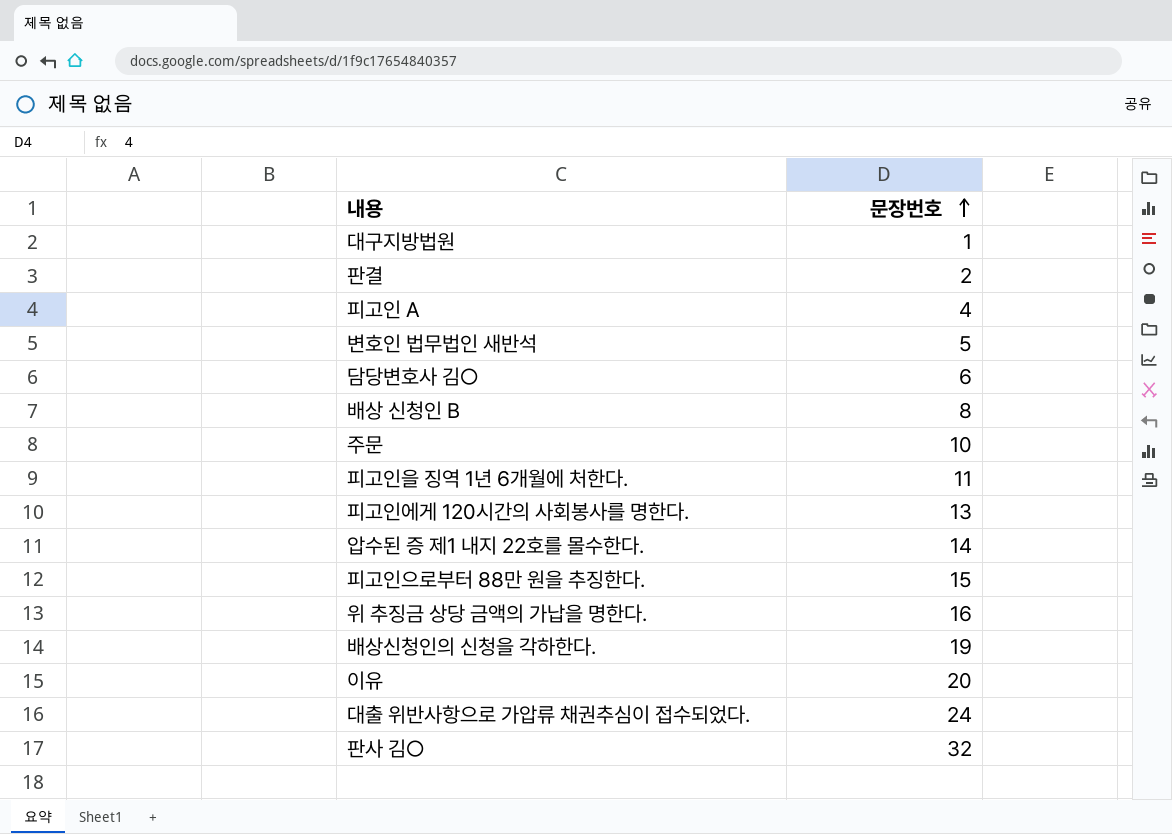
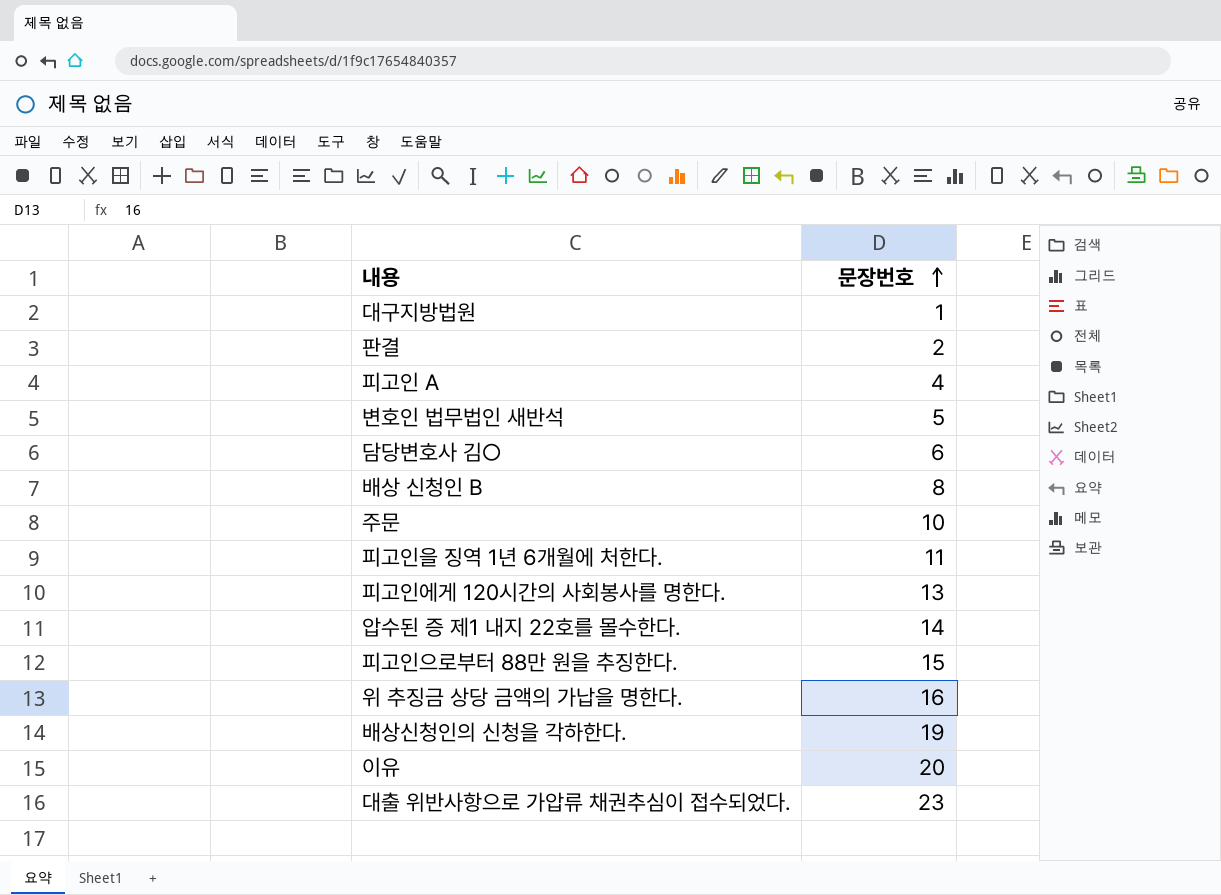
row 판사 김○: 32 -> none
대출 위반사항으로 가압류 채권추심이 접수되었다. | 문장번호: 24 -> 23

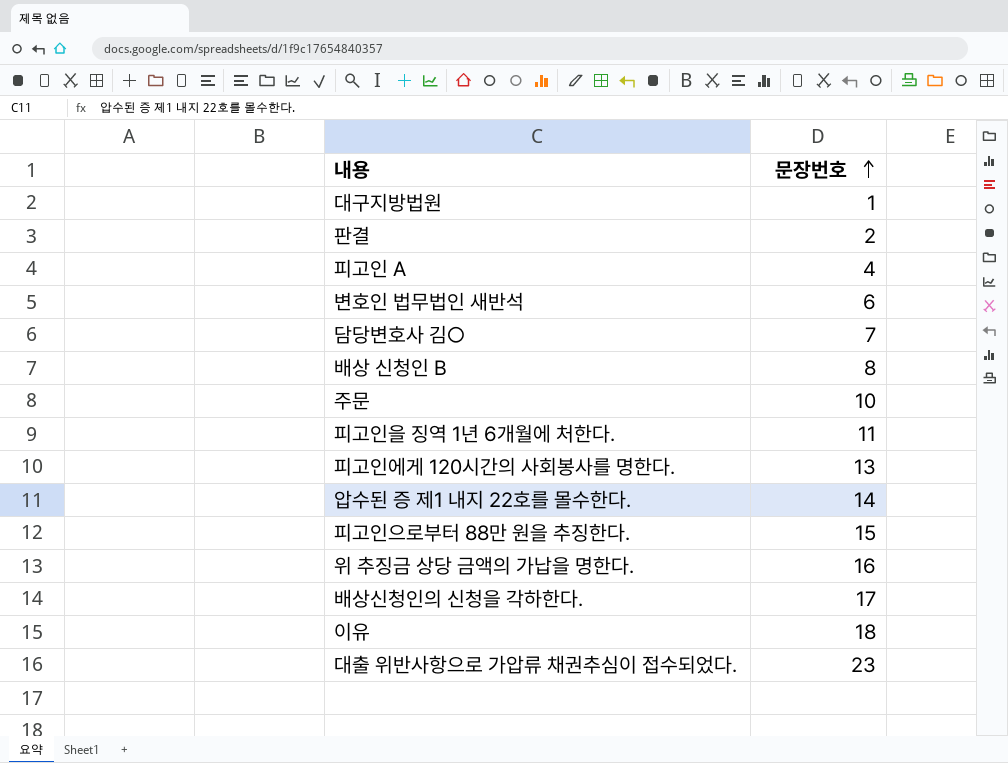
변호인 법무법인 새반석 | 문장번호: 5 -> 6
담당변호사 김○ | 문장번호: 6 -> 7
배상신청인의 신청을 각하한다. | 문장번호: 19 -> 17
이유 | 문장번호: 20 -> 18

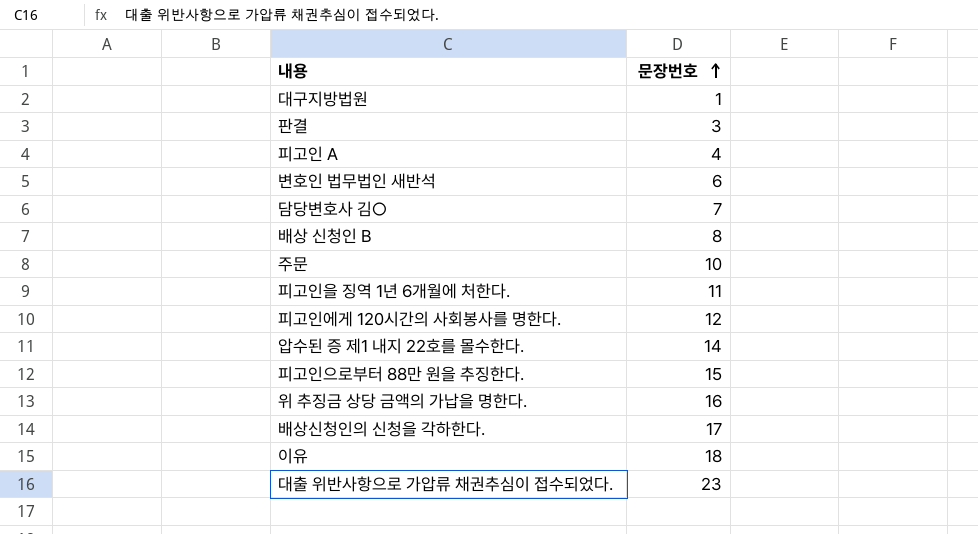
판결 | 문장번호: 2 -> 3
피고인에게 120시간의 사회봉사를 명한다. | 문장번호: 13 -> 12

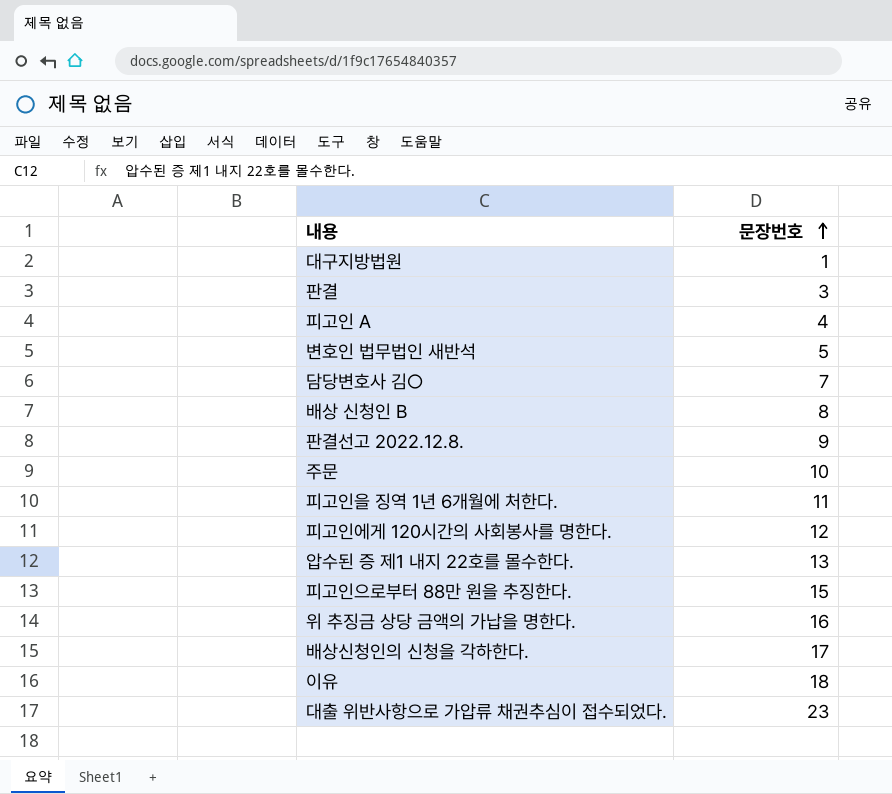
변호인 법무법인 새반석 | 문장번호: 6 -> 5
row 판결선고 2022.12.8.: none -> 9
압수된 증 제1 내지 22호를 몰수한다. | 문장번호: 14 -> 13

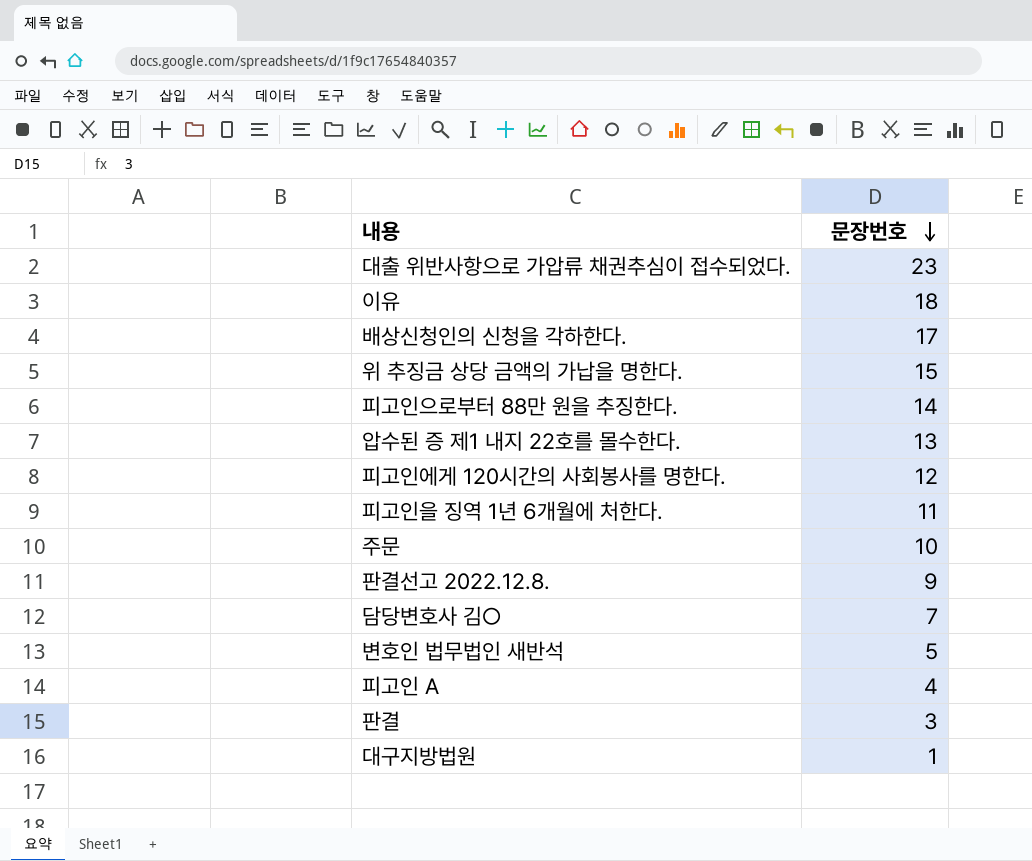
row order: 문장번호 ascending -> 문장번호 descending
row 배상 신청인 B: 8 -> none
위 추징금 상당 금액의 가납을 명한다. | 문장번호: 16 -> 15
피고인으로부터 88만 원을 추징한다. | 문장번호: 15 -> 14

